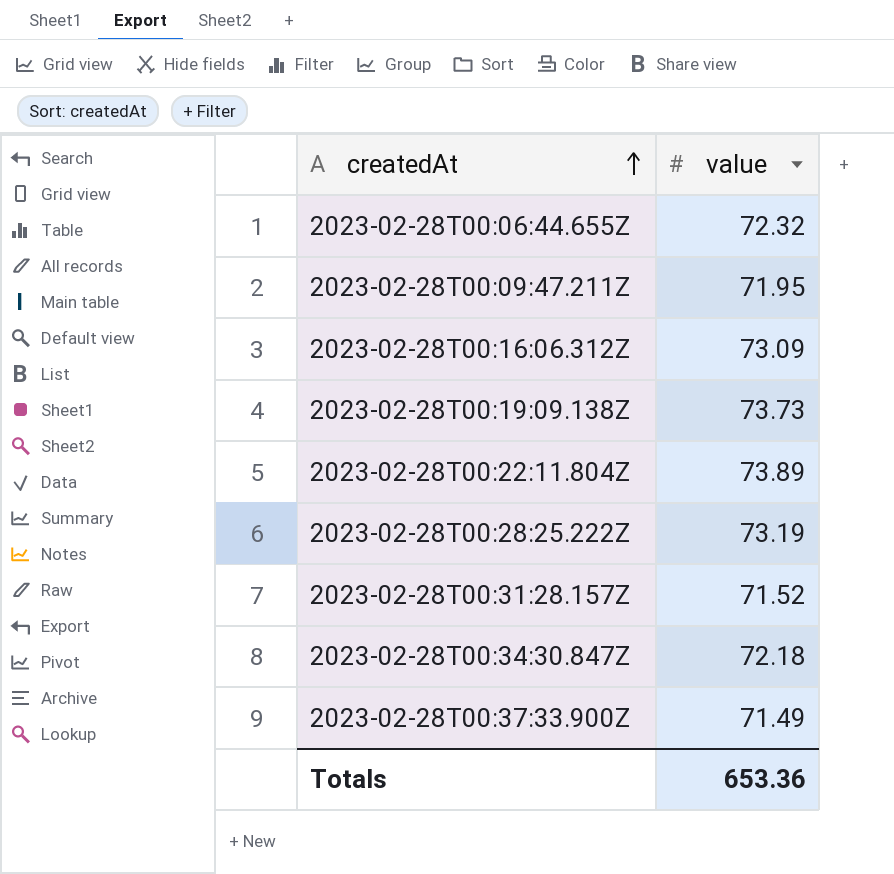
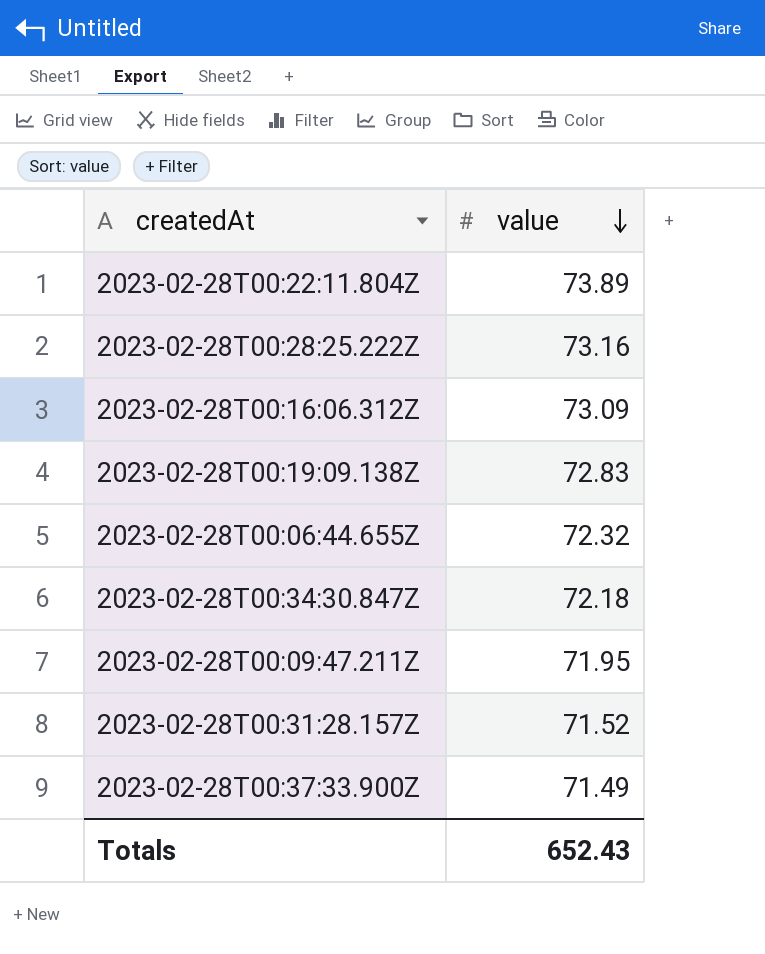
row order: createdAt ascending -> value descending
2023-02-28T00:28:25.222Z | value: 73.19 -> 73.16
2023-02-28T00:19:09.138Z | value: 73.73 -> 72.83
Totals | value: 653.36 -> 652.43

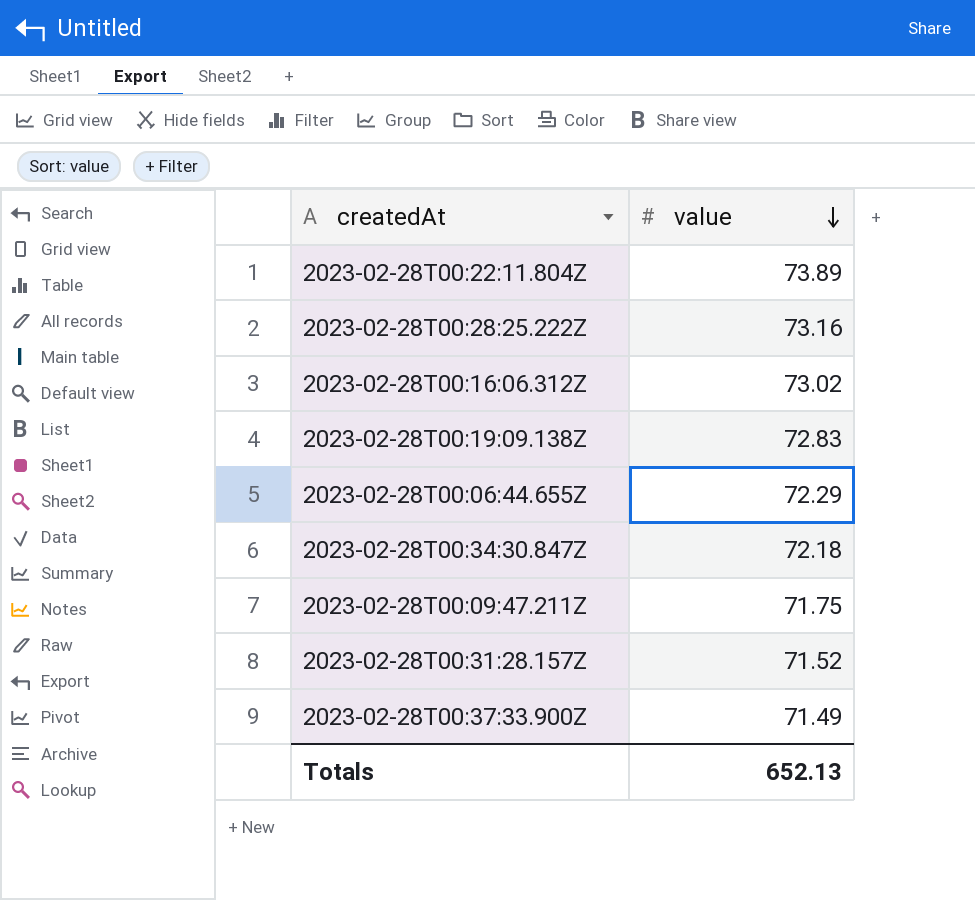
2023-02-28T00:16:06.312Z | value: 73.09 -> 73.02
2023-02-28T00:06:44.655Z | value: 72.32 -> 72.29
2023-02-28T00:09:47.211Z | value: 71.95 -> 71.75
Totals | value: 652.43 -> 652.13

